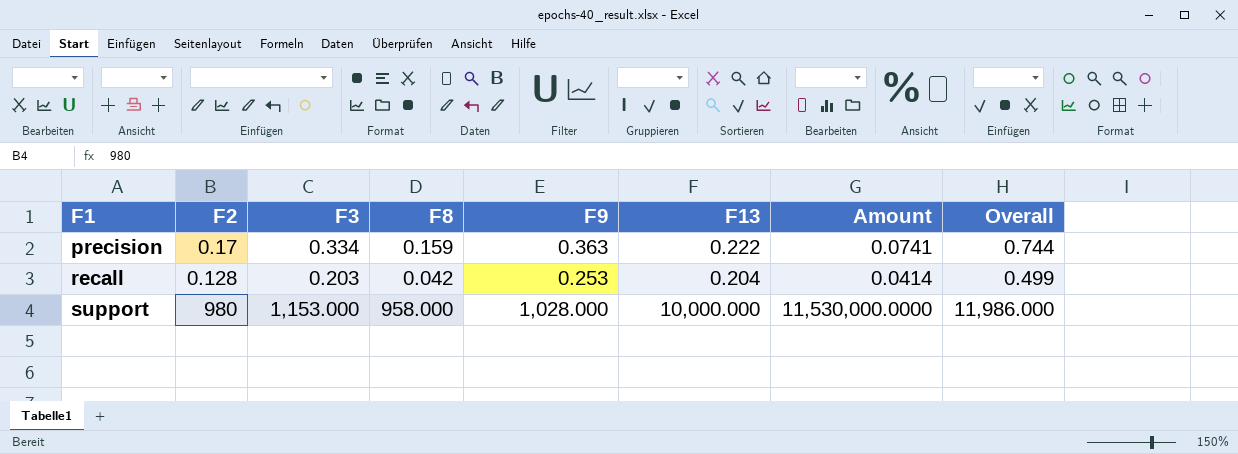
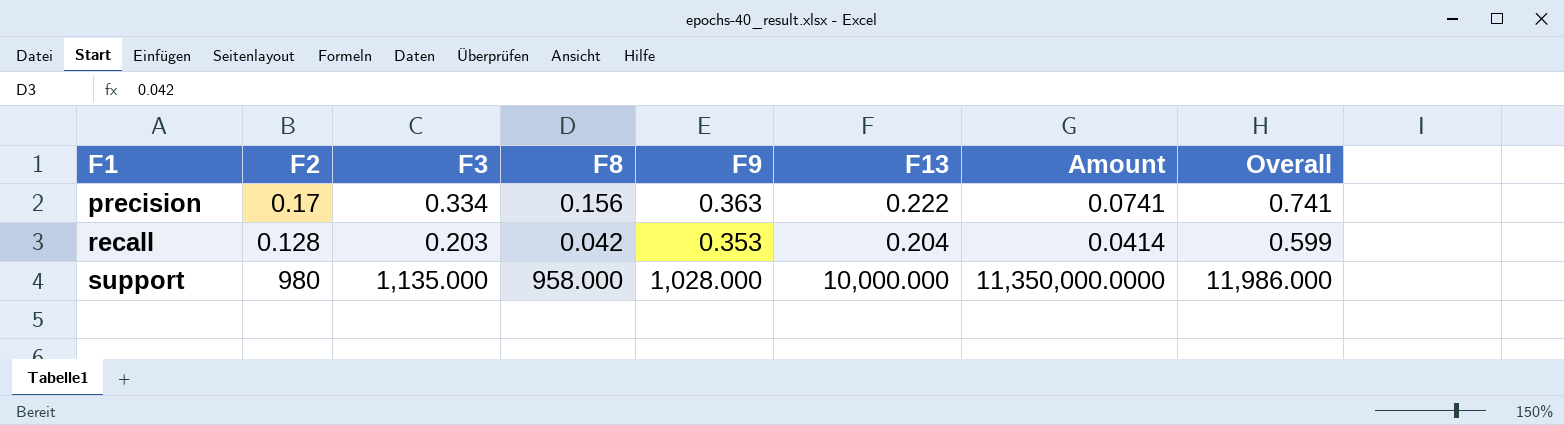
precision | F8: 0.159 -> 0.156
precision | Overall: 0.744 -> 0.741
recall | F9: 0.253 -> 0.353
recall | Overall: 0.499 -> 0.599
support | F3: 1,153.000 -> 1,135.000
support | Amount: 11,530,000.0000 -> 11,350,000.0000

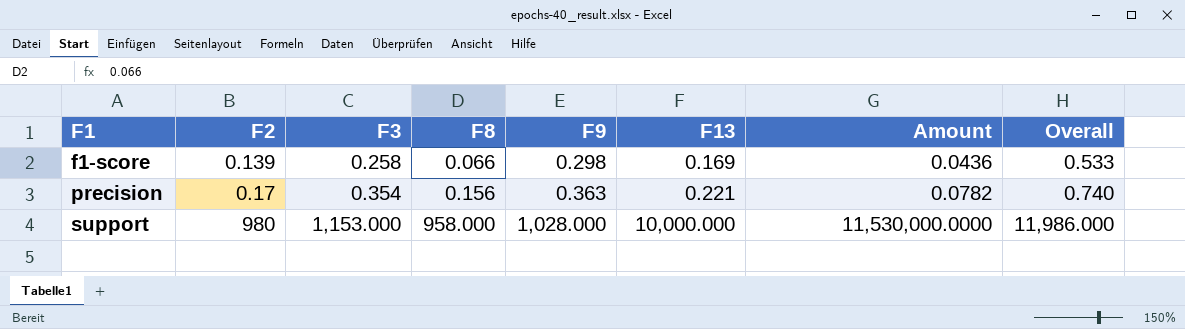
row recall: 0.128 | 0.203 | 0.042 | 0.353 | 0.204 | 0.0414 | 0.599 -> none
row f1-score: none -> 0.139 | 0.258 | 0.066 | 0.298 | 0.169 | 0.0436 | 0.533
precision | F3: 0.334 -> 0.354
precision | F13: 0.222 -> 0.221
precision | Amount: 0.0741 -> 0.0782
precision | Overall: 0.741 -> 0.740
support | F3: 1,135.000 -> 1,153.000
support | Amount: 11,350,000.0000 -> 11,530,000.0000

